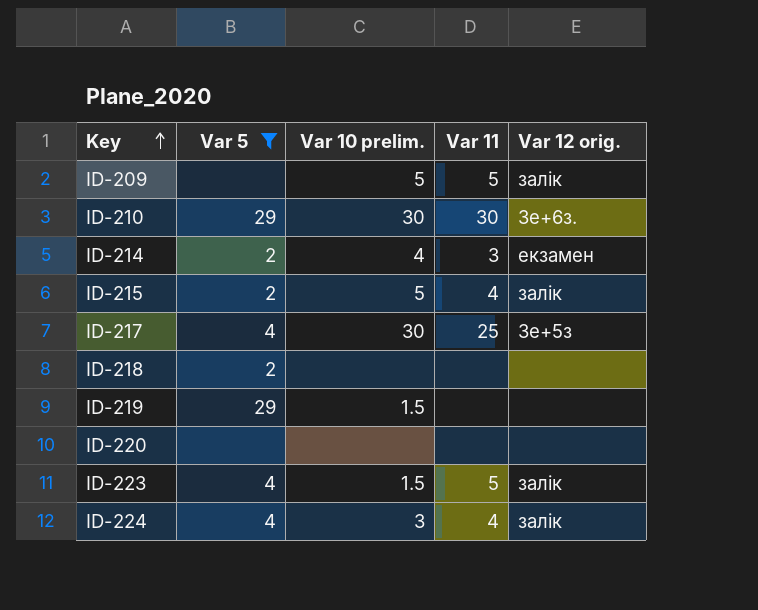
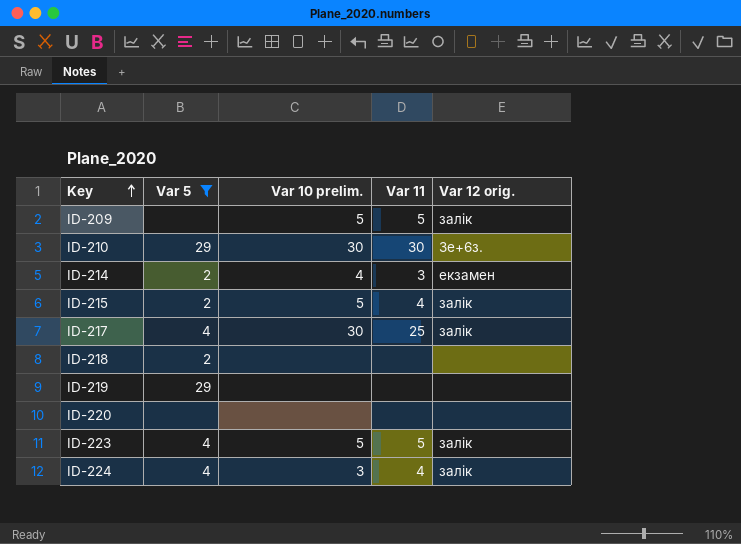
ID-217 | Var 12 orig.: 3е+5з -> залік
ID-219 | Var 10 prelim.: 1.5 -> none
ID-223 | Var 10 prelim.: 1.5 -> 5

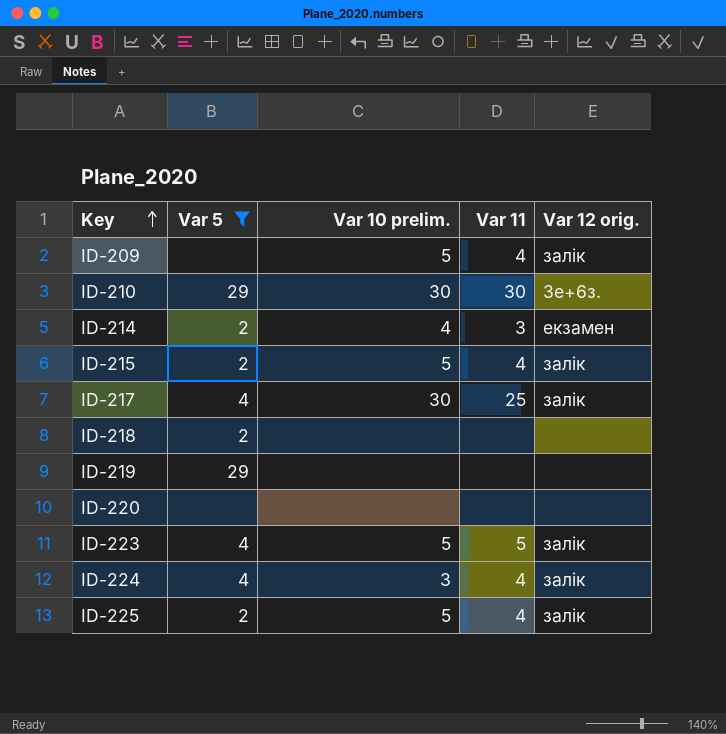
ID-209 | Var 11: 5 -> 4
row ID-225: none -> 2 | 5 | 4 | залік

